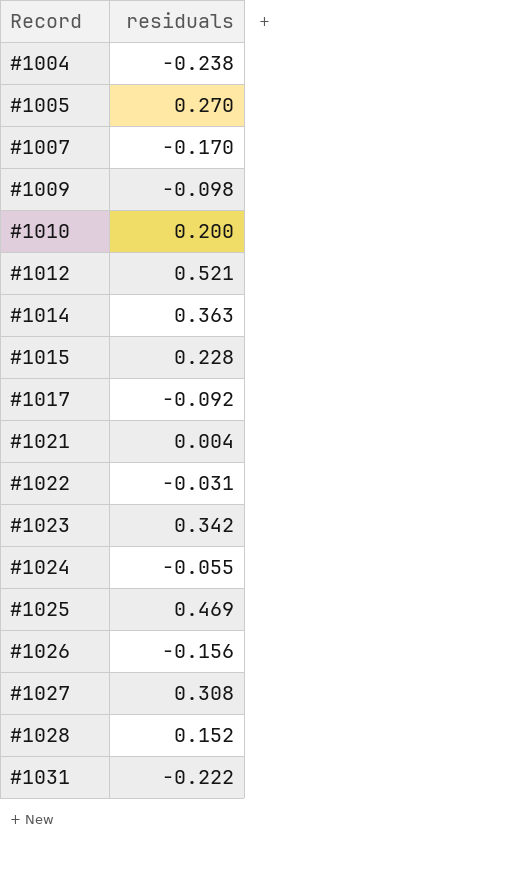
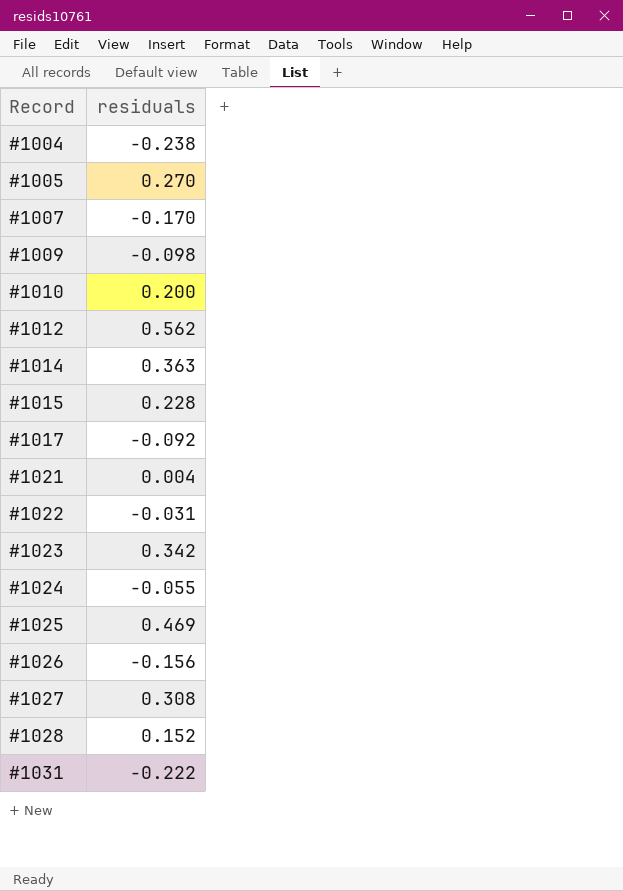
#1012 | residuals: 0.521 -> 0.562

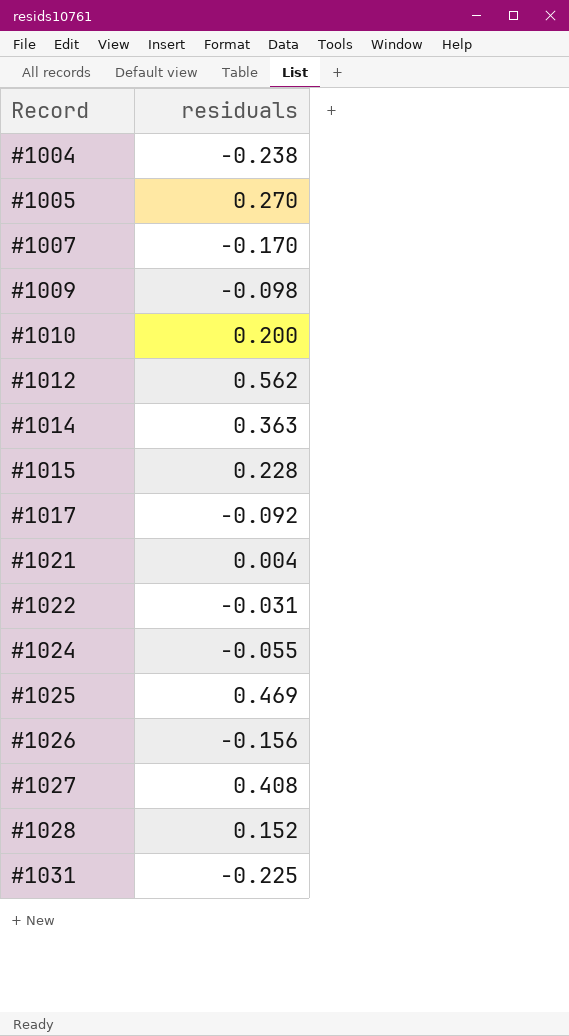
row #1023: 0.342 -> none
#1027 | residuals: 0.308 -> 0.408
#1031 | residuals: -0.222 -> -0.225

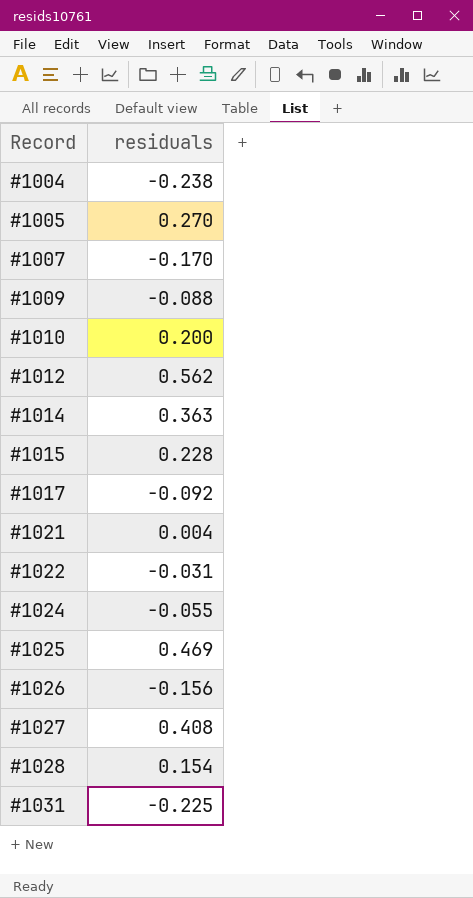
#1009 | residuals: -0.098 -> -0.088
#1028 | residuals: 0.152 -> 0.154

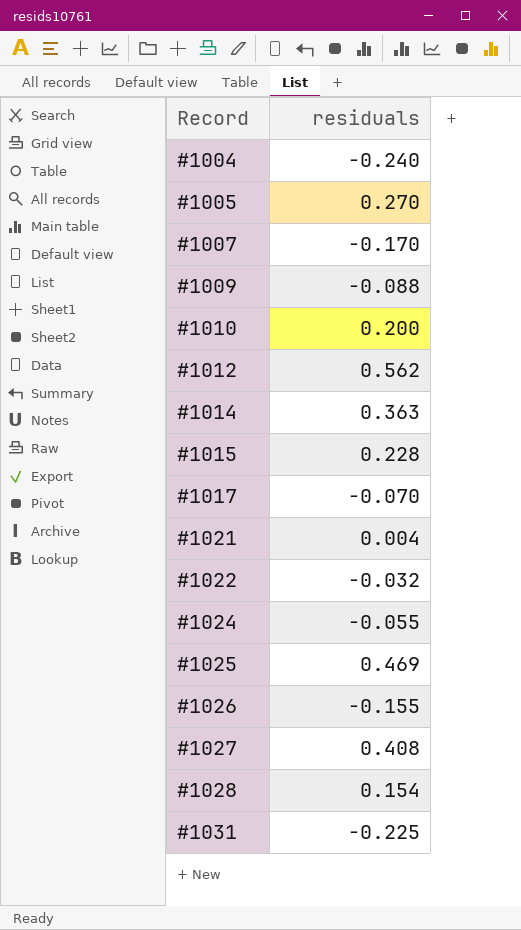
#1004 | residuals: -0.238 -> -0.240
#1017 | residuals: -0.092 -> -0.070
#1022 | residuals: -0.031 -> -0.032
#1026 | residuals: -0.156 -> -0.155

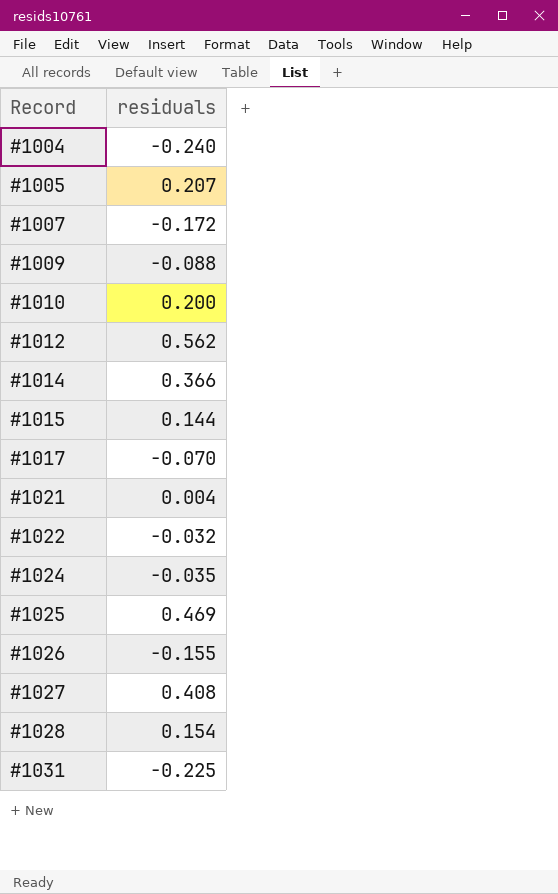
#1005 | residuals: 0.270 -> 0.207
#1007 | residuals: -0.170 -> -0.172
#1014 | residuals: 0.363 -> 0.366
#1015 | residuals: 0.228 -> 0.144
#1024 | residuals: -0.055 -> -0.035

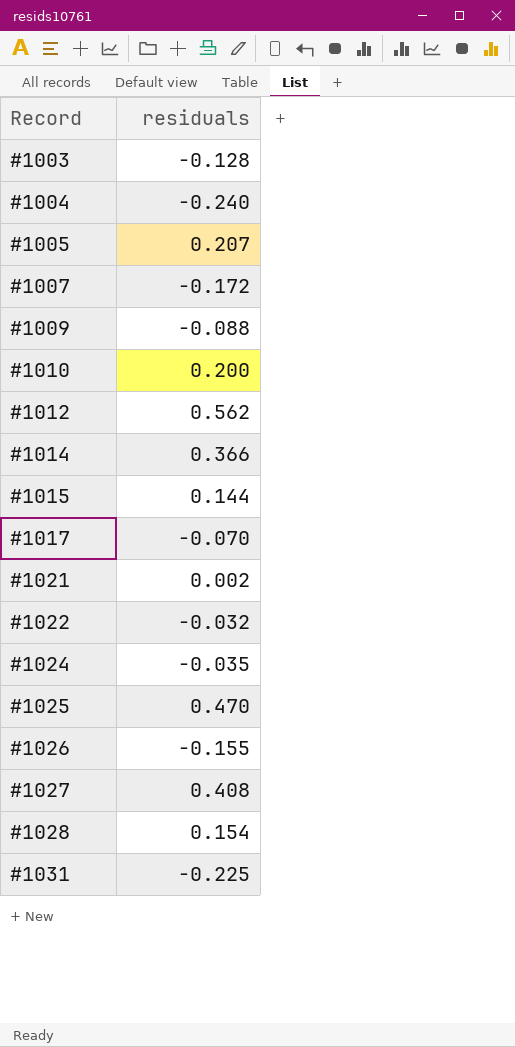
row #1003: none -> -0.128
#1021 | residuals: 0.004 -> 0.002
#1025 | residuals: 0.469 -> 0.470

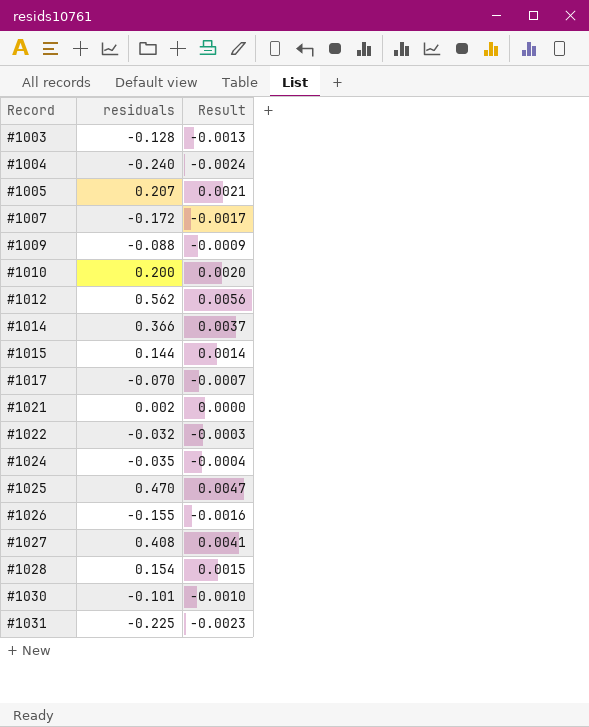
column Result | formula: none -> [residuals] * 0.01
row #1030: none -> -0.101 | -0.0010

